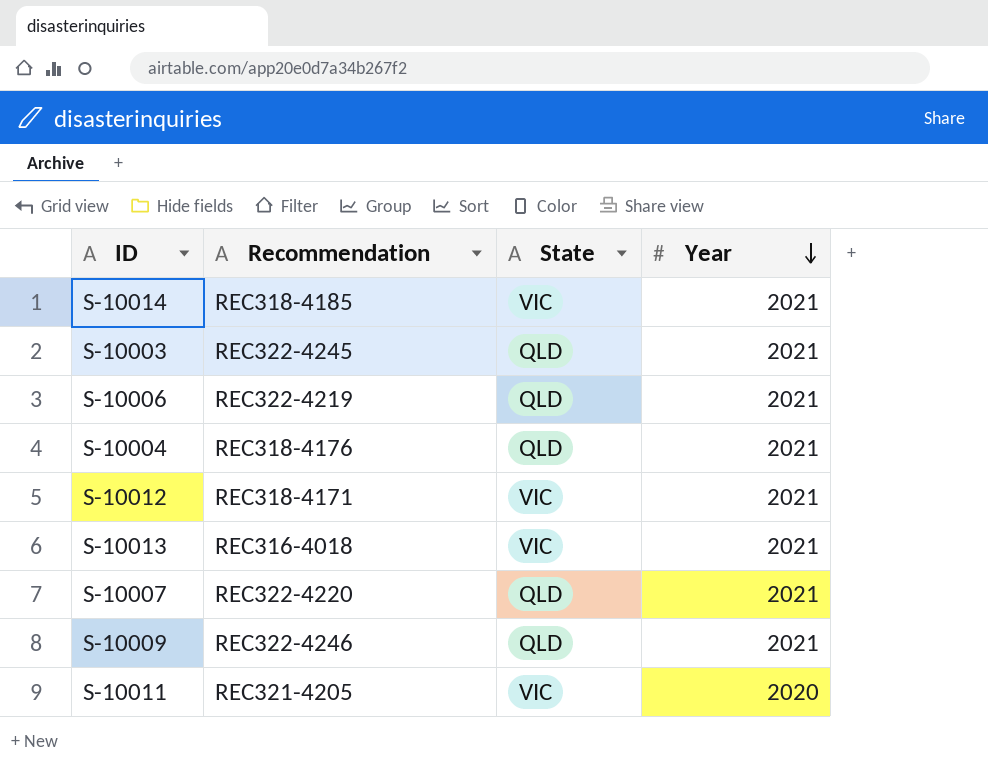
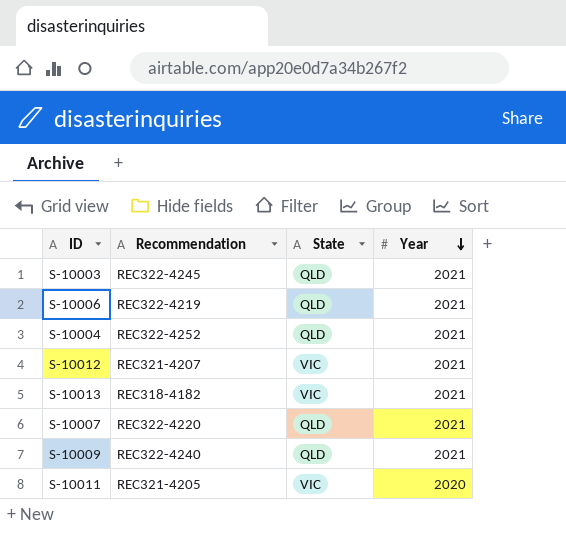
row S-10014: REC318-4185 | VIC | 2021 -> none
S-10004 | Recommendation: REC318-4176 -> REC322-4252
S-10012 | Recommendation: REC318-4171 -> REC321-4207
S-10013 | Recommendation: REC316-4018 -> REC318-4182
S-10009 | Recommendation: REC322-4246 -> REC322-4240

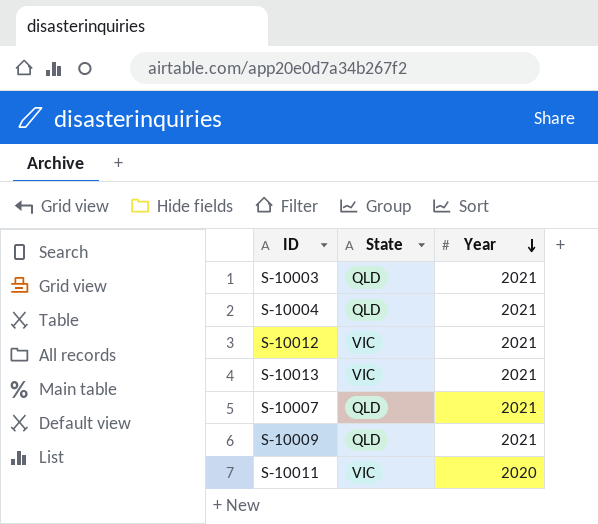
column Recommendation | position: 2 -> none
row S-10006: REC322-4219 | QLD | 2021 -> none

